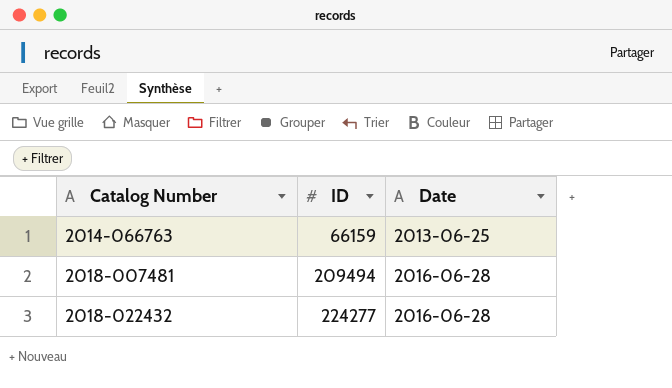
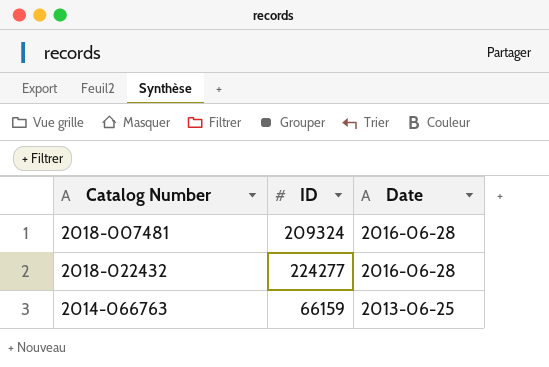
row order: Catalog Number ascending -> Date descending
2018-007481 | ID: 209494 -> 209324

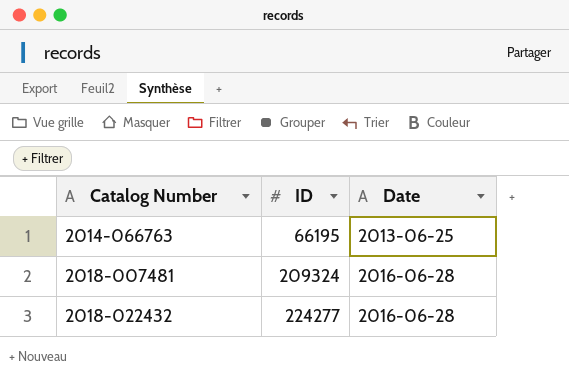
row order: Date descending -> Catalog Number ascending
2014-066763 | ID: 66159 -> 66195

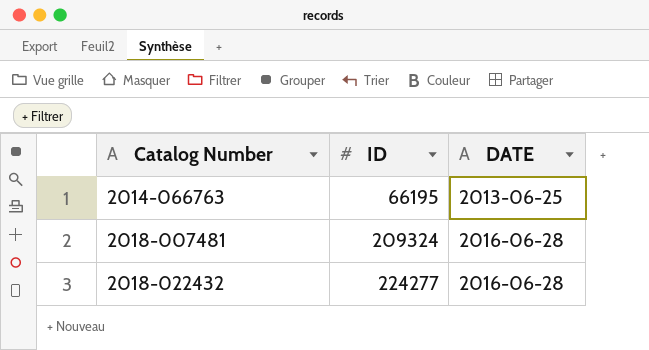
column name: Date -> DATE

